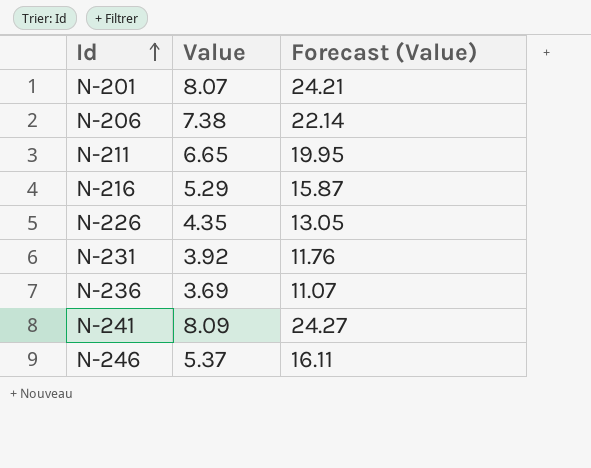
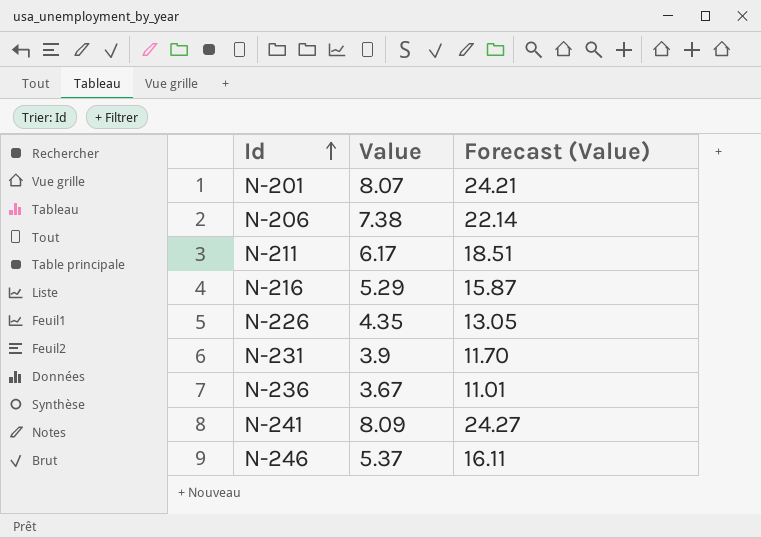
N-211 | Value: 6.65 -> 6.17
N-211 | Forecast (Value): 19.95 -> 18.51
N-231 | Value: 3.92 -> 3.9
N-231 | Forecast (Value): 11.76 -> 11.70
N-236 | Value: 3.69 -> 3.67
N-236 | Forecast (Value): 11.07 -> 11.01

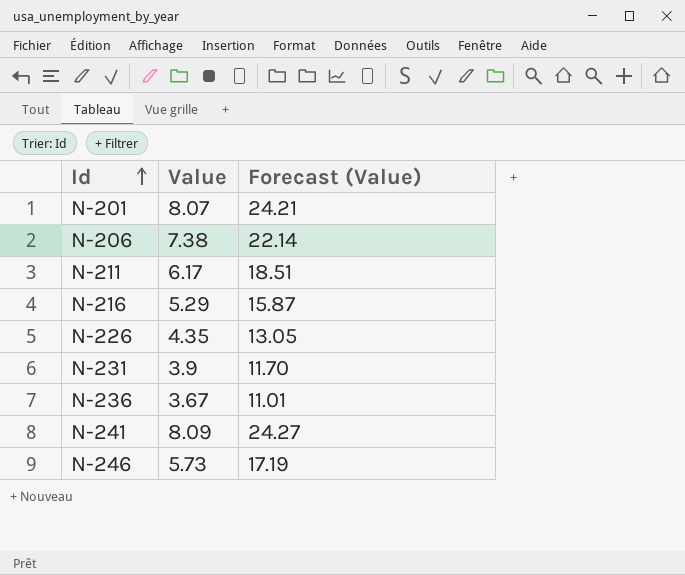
N-246 | Value: 5.37 -> 5.73
N-246 | Forecast (Value): 16.11 -> 17.19

